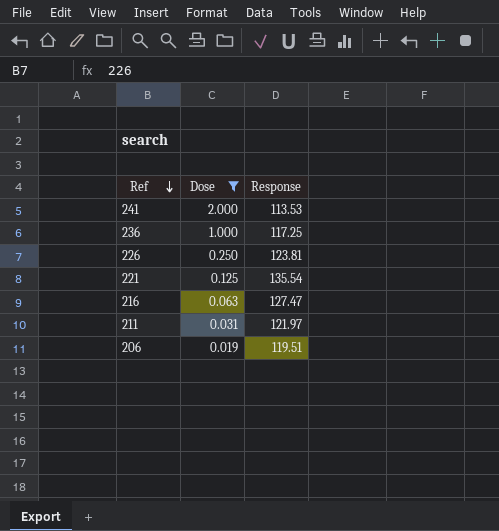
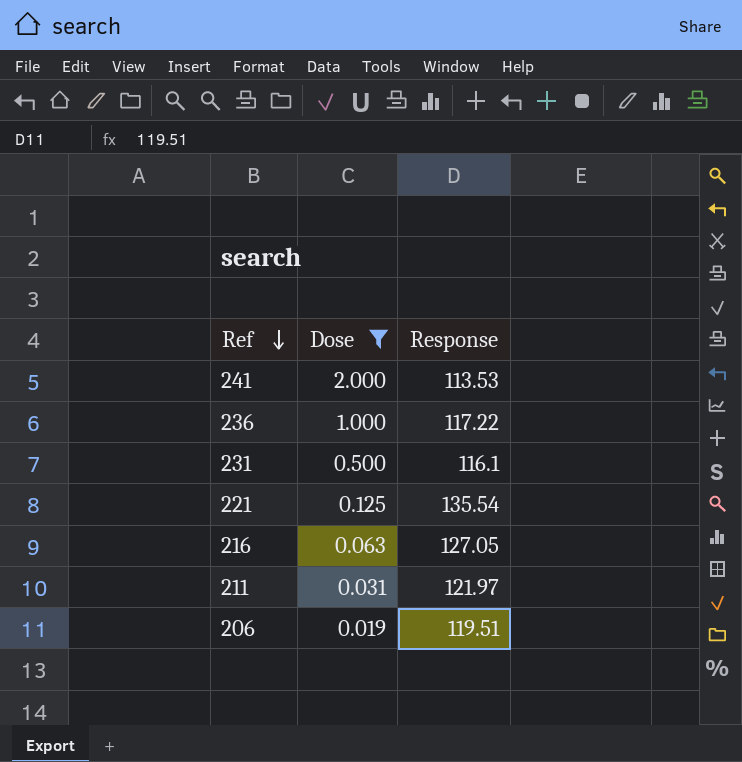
row 226: 0.250 | 123.81 -> none
236 | Response: 117.25 -> 117.22
row 231: none -> 0.500 | 116.1
216 | Response: 127.47 -> 127.05

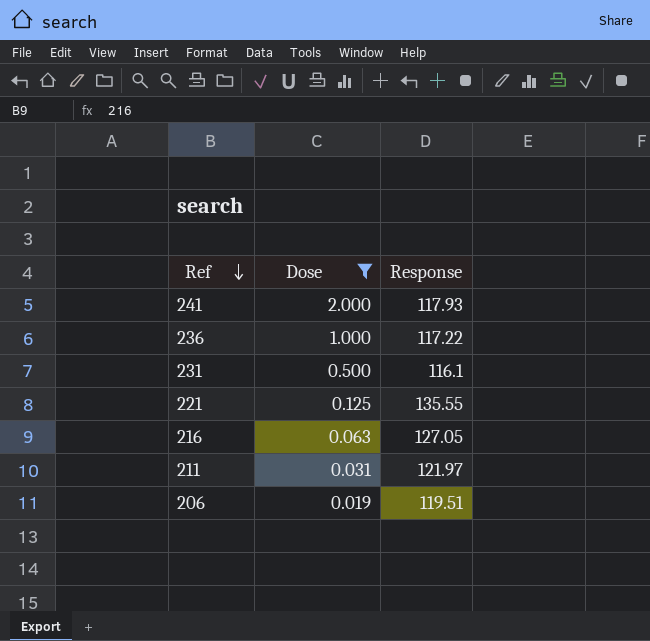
241 | Response: 113.53 -> 117.93
221 | Response: 135.54 -> 135.55

